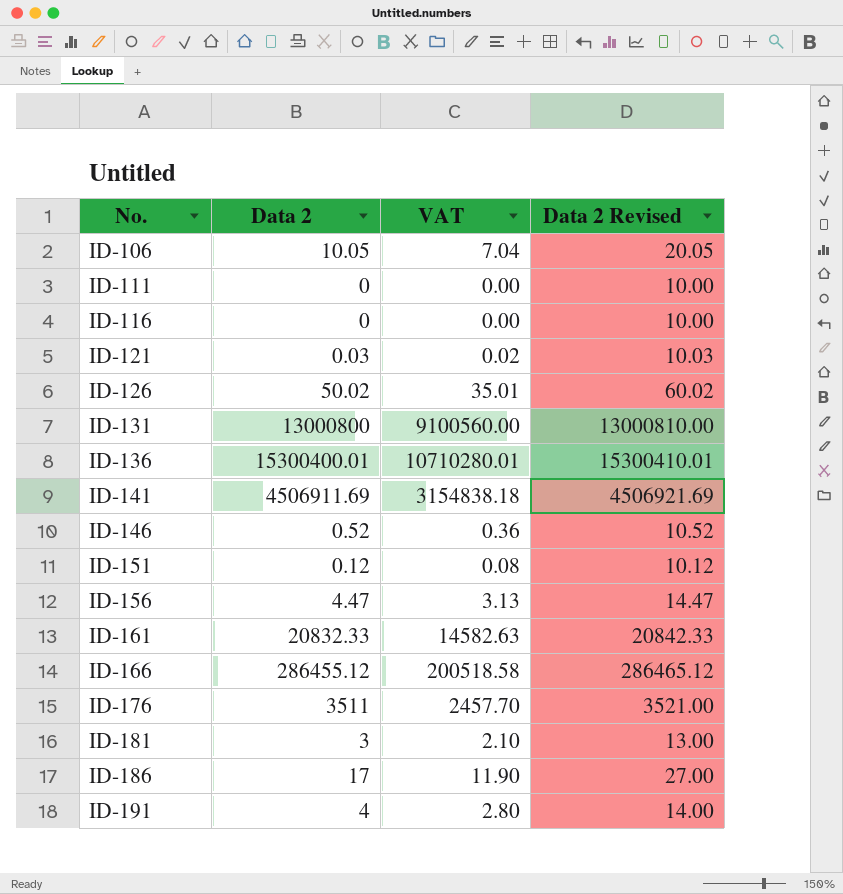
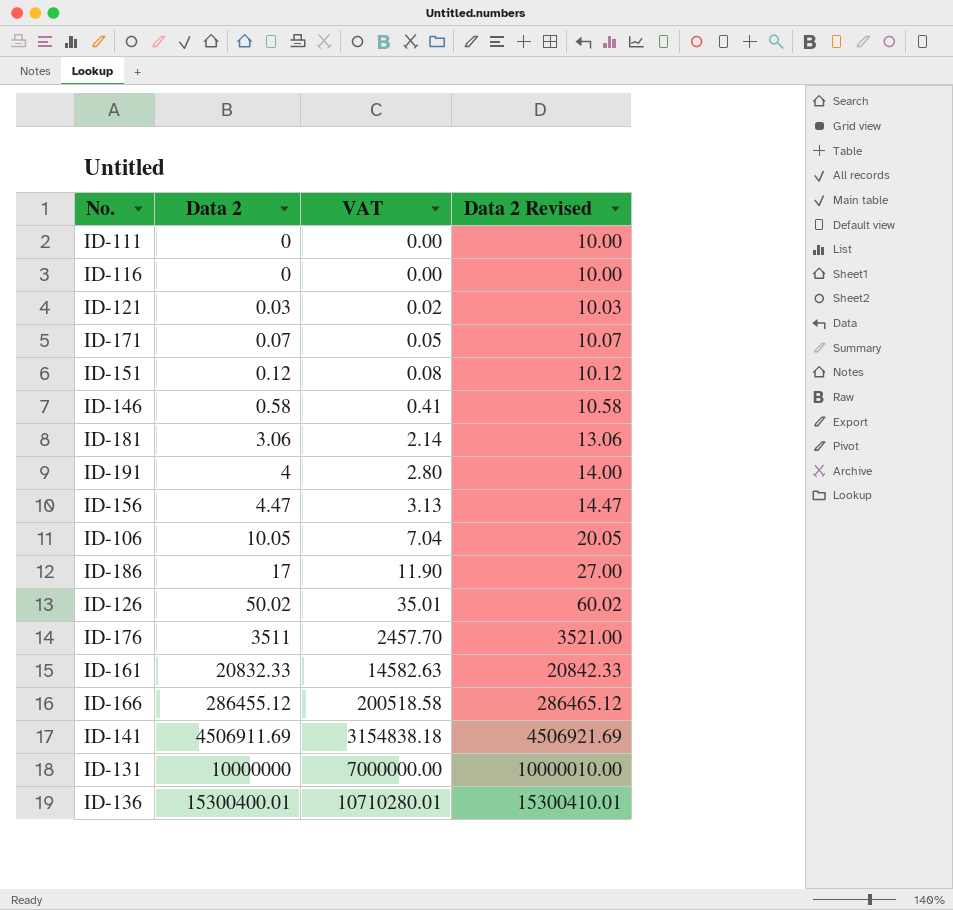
row order: No. ascending -> Data 2 ascending
row ID-171: none -> 0.07 | 0.05 | 10.07
ID-146 | Data 2: 0.52 -> 0.58
ID-146 | VAT: 0.36 -> 0.41
ID-146 | Data 2 Revised: 10.52 -> 10.58
ID-181 | Data 2: 3 -> 3.06
ID-181 | VAT: 2.10 -> 2.14
ID-181 | Data 2 Revised: 13.00 -> 13.06
ID-131 | Data 2: 13000800 -> 10000000
ID-131 | VAT: 9100560.00 -> 7000000.00
ID-131 | Data 2 Revised: 13000810.00 -> 10000010.00

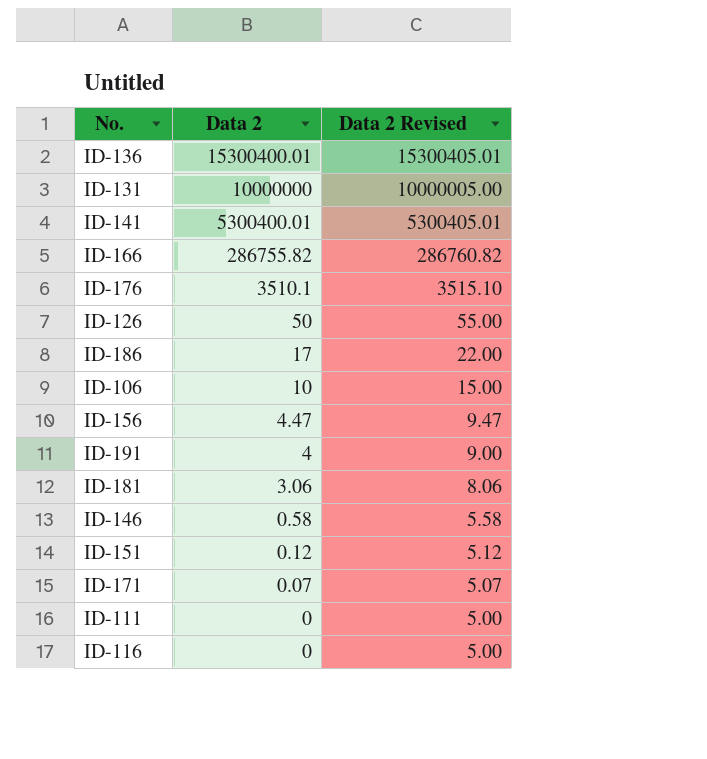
row order: Data 2 ascending -> Data 2 descending
column VAT | formula: [Data 2] * 0.7 -> none
column Data 2 Revised | formula: [Data 2] + 10 -> [Data 2] + 5
row ID-121: 0.03 | 0.02 | 10.03 -> none
row ID-161: 20832.33 | 14582.63 | 20842.33 -> none
ID-141 | Data 2: 4506911.69 -> 5300400.01
ID-166 | Data 2: 286455.12 -> 286755.82
ID-176 | Data 2: 3511 -> 3510.1
ID-126 | Data 2: 50.02 -> 50
ID-106 | Data 2: 10.05 -> 10

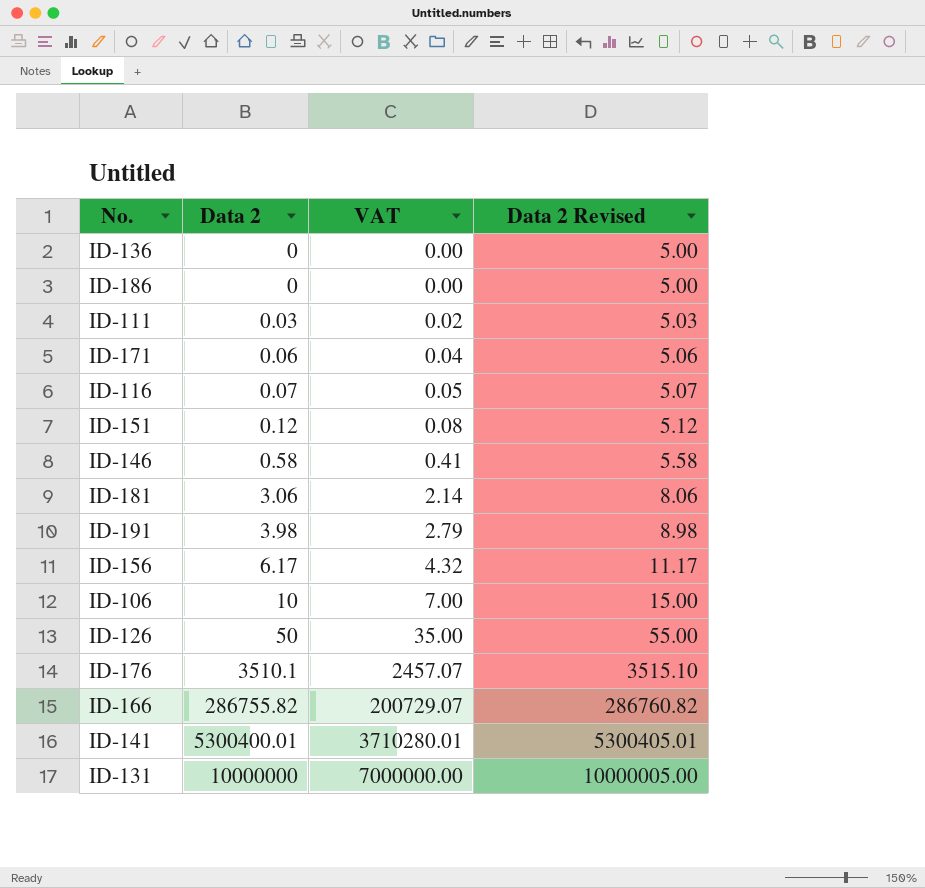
row order: Data 2 descending -> Data 2 ascending
column VAT | formula: none -> [Data 2] * 0.7
ID-136 | Data 2: 15300400.01 -> 0
ID-136 | Data 2 Revised: 15300405.01 -> 5.00
ID-186 | Data 2: 17 -> 0
ID-186 | Data 2 Revised: 22.00 -> 5.00
ID-111 | Data 2: 0 -> 0.03
ID-111 | Data 2 Revised: 5.00 -> 5.03
ID-171 | Data 2: 0.07 -> 0.06
ID-171 | Data 2 Revised: 5.07 -> 5.06
ID-116 | Data 2: 0 -> 0.07
ID-116 | Data 2 Revised: 5.00 -> 5.07
ID-191 | Data 2: 4 -> 3.98
ID-191 | Data 2 Revised: 9.00 -> 8.98
ID-156 | Data 2: 4.47 -> 6.17
ID-156 | Data 2 Revised: 9.47 -> 11.17

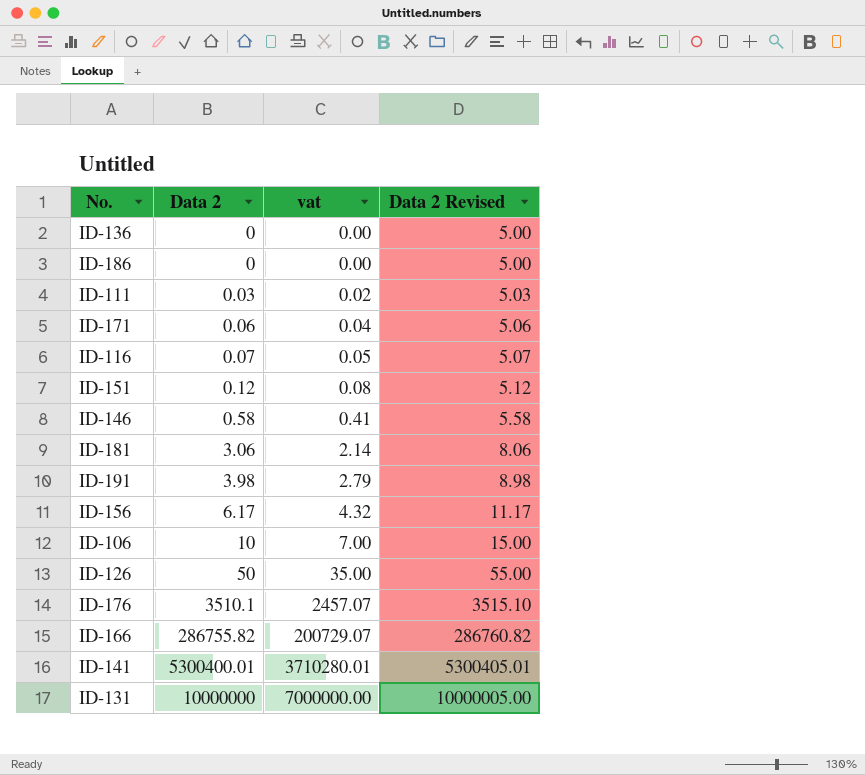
column name: VAT -> vat

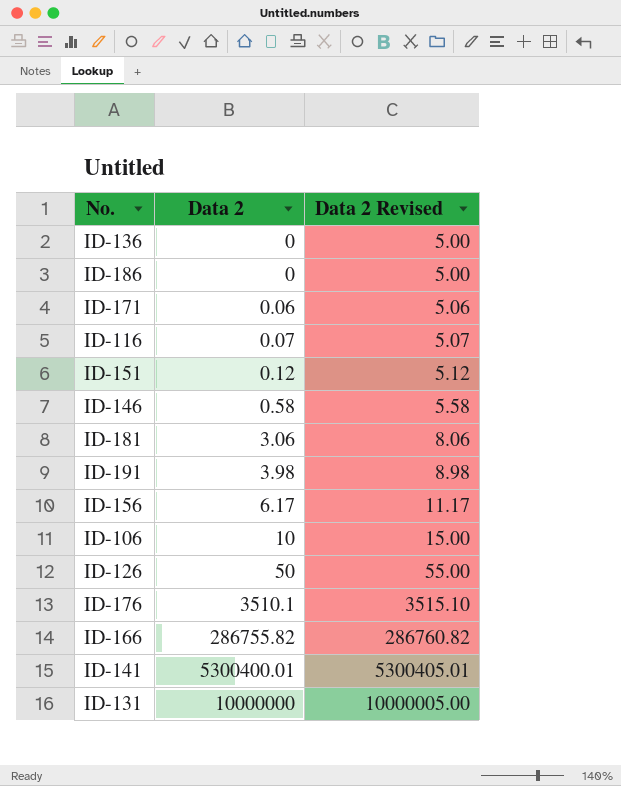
column vat | formula: [Data 2] * 0.7 -> none
row ID-111: 0.03 | 0.02 | 5.03 -> none

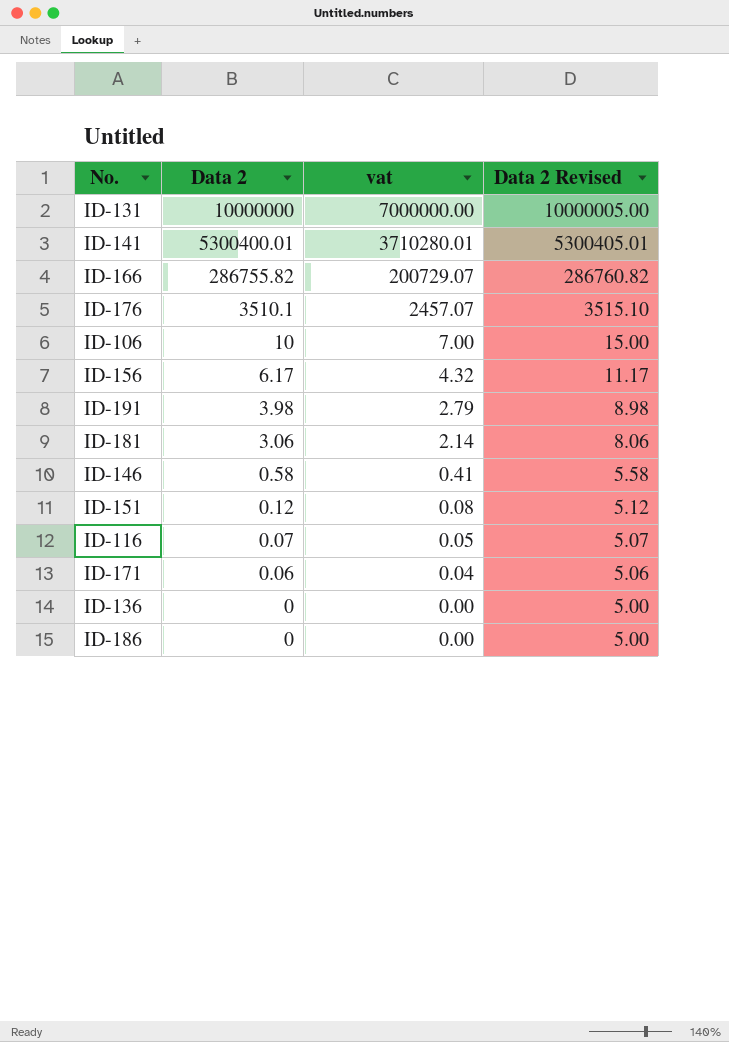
row order: Data 2 ascending -> Data 2 descending
column vat | formula: none -> [Data 2] * 0.7
row ID-126: 50 | 55.00 -> none

